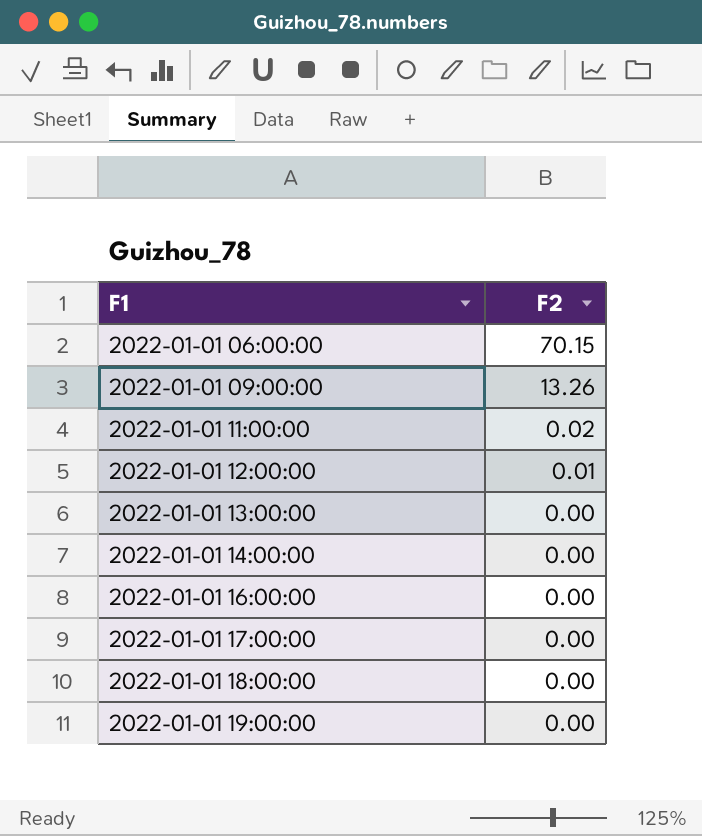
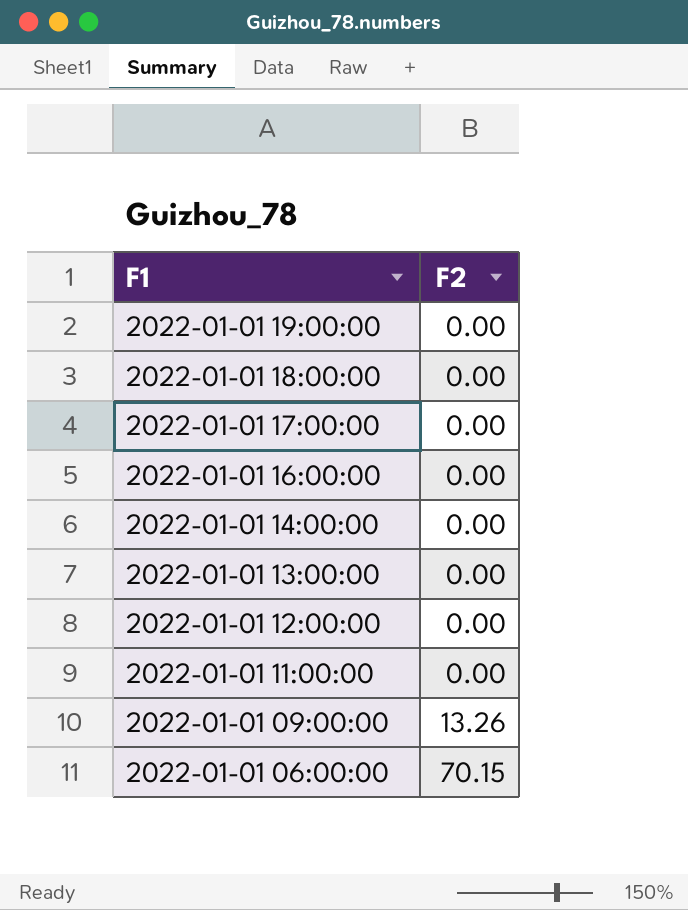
row order: F1 ascending -> F1 descending
2022-01-01 12:00:00 | F2: 0.01 -> 0.00
2022-01-01 11:00:00 | F2: 0.02 -> 0.00

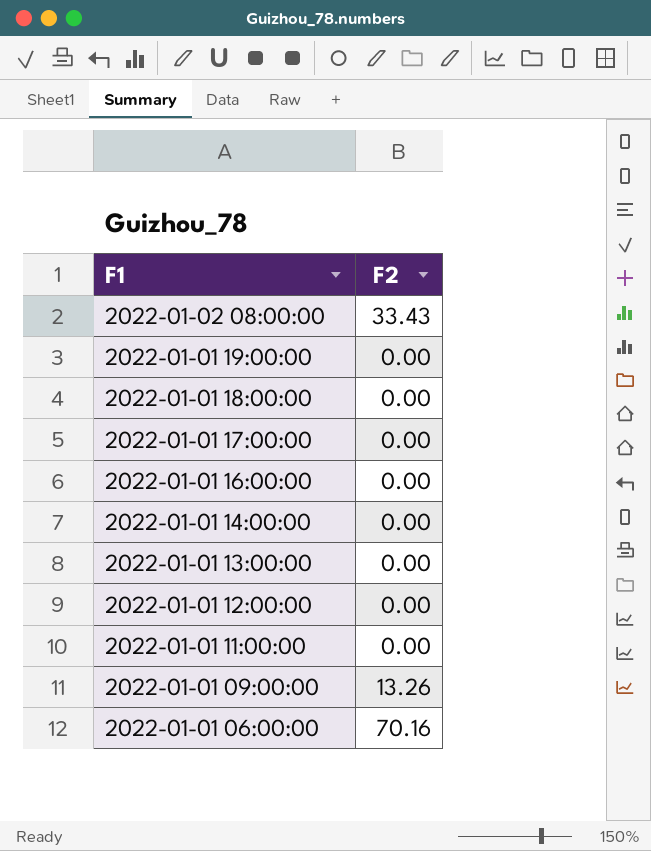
row 2022-01-02 08:00:00: none -> 33.43
2022-01-01 06:00:00 | F2: 70.15 -> 70.16

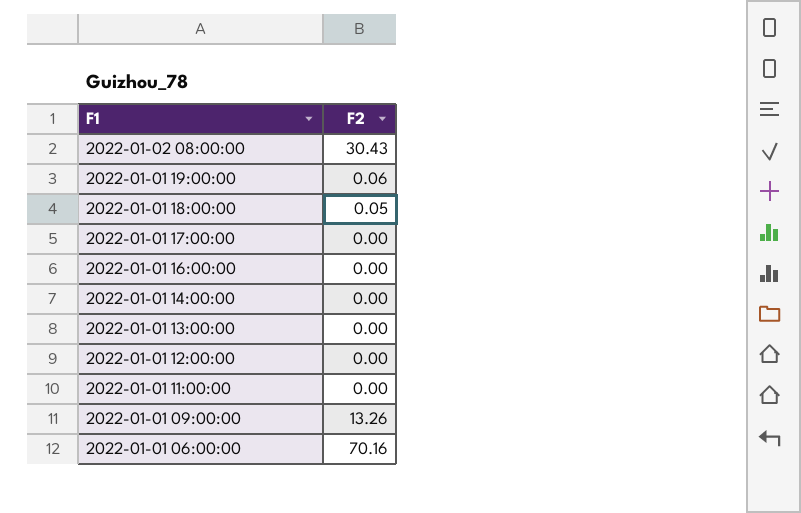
2022-01-02 08:00:00 | F2: 33.43 -> 30.43
2022-01-01 19:00:00 | F2: 0.00 -> 0.06
2022-01-01 18:00:00 | F2: 0.00 -> 0.05

